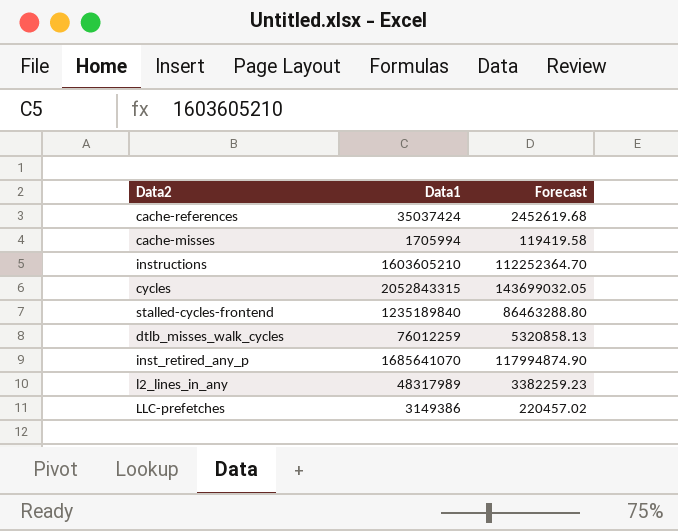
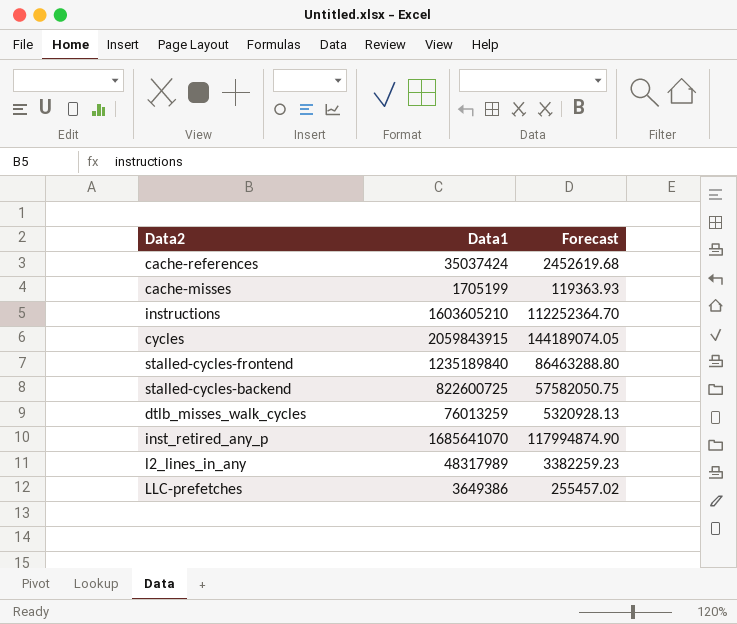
cache-misses | Data1: 1705994 -> 1705199
cache-misses | Forecast: 119419.58 -> 119363.93
cycles | Data1: 2052843315 -> 2059843915
cycles | Forecast: 143699032.05 -> 144189074.05
row stalled-cycles-backend: none -> 822600725 | 57582050.75
dtlb_misses_walk_cycles | Data1: 76012259 -> 76013259
dtlb_misses_walk_cycles | Forecast: 5320858.13 -> 5320928.13
LLC-prefetches | Data1: 3149386 -> 3649386
LLC-prefetches | Forecast: 220457.02 -> 255457.02

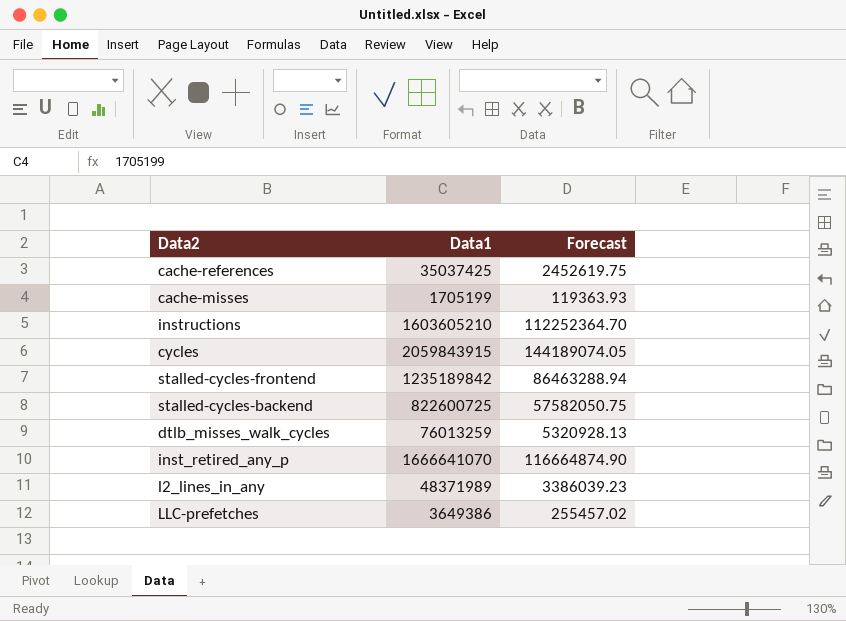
cache-references | Data1: 35037424 -> 35037425
cache-references | Forecast: 2452619.68 -> 2452619.75
stalled-cycles-frontend | Data1: 1235189840 -> 1235189842
stalled-cycles-frontend | Forecast: 86463288.80 -> 86463288.94
inst_retired_any_p | Data1: 1685641070 -> 1666641070
inst_retired_any_p | Forecast: 117994874.90 -> 116664874.90
l2_lines_in_any | Data1: 48317989 -> 48371989
l2_lines_in_any | Forecast: 3382259.23 -> 3386039.23

